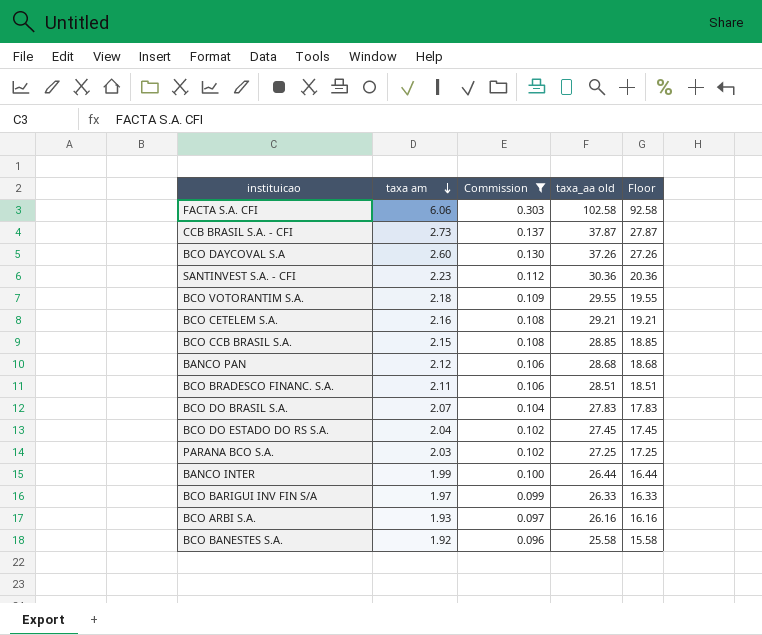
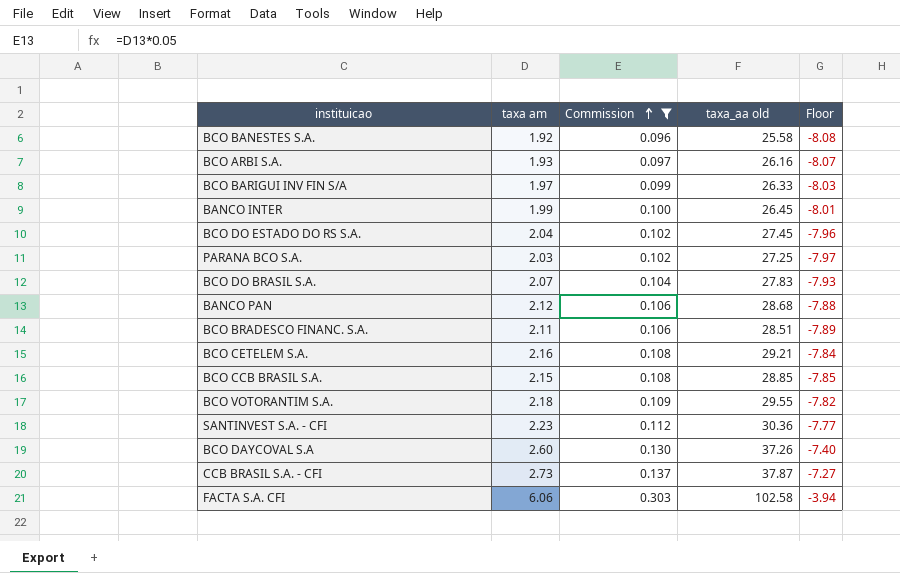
row order: taxa am descending -> Commission ascending
column Floor | formula: [taxa_aa old] - 10 -> [taxa am] - 10
BANCO INTER | taxa_aa old: 26.44 -> 26.45

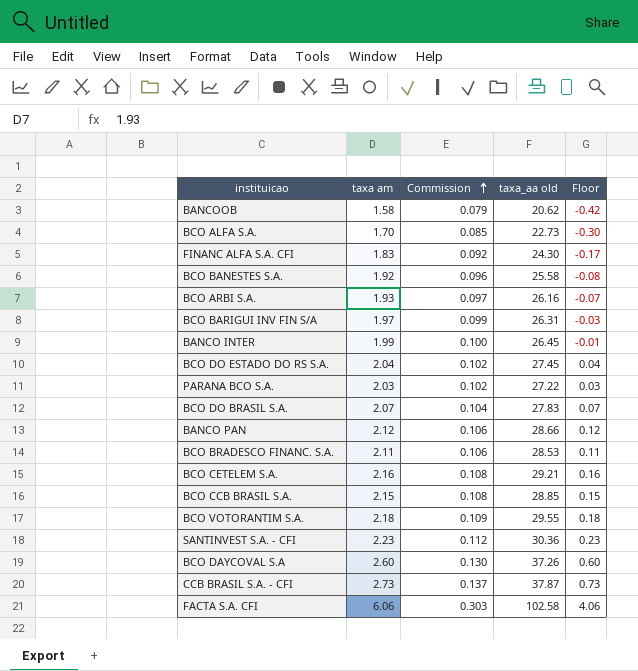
filter: Commission >= 0.096 -> none
column Floor | formula: [taxa am] - 10 -> [taxa am] - 2
BCO BARIGUI INV FIN S/A | taxa_aa old: 26.33 -> 26.31
PARANA BCO S.A. | taxa_aa old: 27.25 -> 27.22
BANCO PAN | taxa_aa old: 28.68 -> 28.66
BCO BRADESCO FINANC. S.A. | taxa_aa old: 28.51 -> 28.53

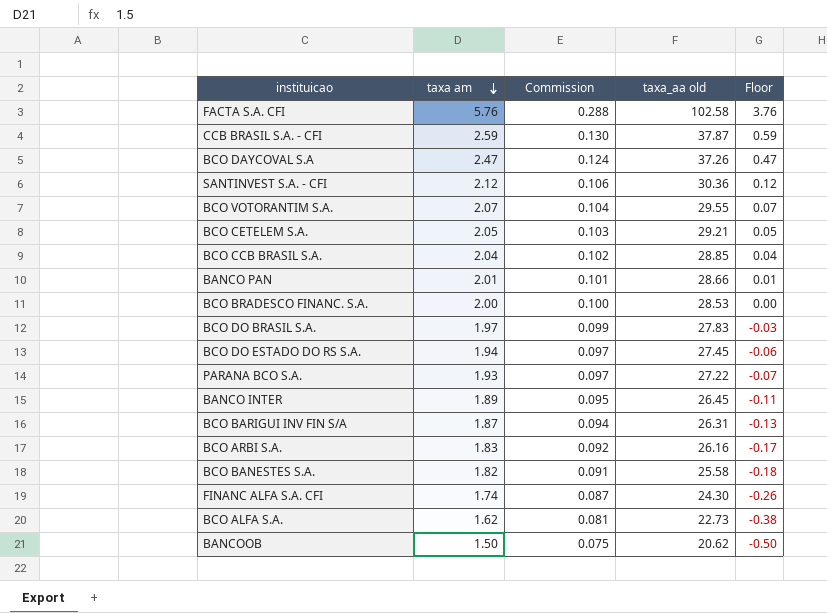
row order: Commission ascending -> taxa am descending
FACTA S.A. CFI | taxa am: 6.06 -> 5.76
FACTA S.A. CFI | Commission: 0.303 -> 0.288
FACTA S.A. CFI | Floor: 4.06 -> 3.76
CCB BRASIL S.A. - CFI | taxa am: 2.73 -> 2.59
CCB BRASIL S.A. - CFI | Commission: 0.137 -> 0.130
CCB BRASIL S.A. - CFI | Floor: 0.73 -> 0.59
BCO DAYCOVAL S.A | taxa am: 2.60 -> 2.47
BCO DAYCOVAL S.A | Commission: 0.130 -> 0.124
BCO DAYCOVAL S.A | Floor: 0.60 -> 0.47
SANTINVEST S.A. - CFI | taxa am: 2.23 -> 2.12
SANTINVEST S.A. - CFI | Commission: 0.112 -> 0.106
SANTINVEST S.A. - CFI | Floor: 0.23 -> 0.12
BCO VOTORANTIM S.A. | taxa am: 2.18 -> 2.07
BCO VOTORANTIM S.A. | Commission: 0.109 -> 0.104
BCO VOTORANTIM S.A. | Floor: 0.18 -> 0.07
BCO CETELEM S.A. | taxa am: 2.16 -> 2.05
BCO CETELEM S.A. | Commission: 0.108 -> 0.103
BCO CETELEM S.A. | Floor: 0.16 -> 0.05
BCO CCB BRASIL S.A. | taxa am: 2.15 -> 2.04
BCO CCB BRASIL S.A. | Commission: 0.108 -> 0.102
BCO CCB BRASIL S.A. | Floor: 0.15 -> 0.04
BANCO PAN | taxa am: 2.12 -> 2.01
BANCO PAN | Commission: 0.106 -> 0.101
BANCO PAN | Floor: 0.12 -> 0.01
BCO BRADESCO FINANC. S.A. | taxa am: 2.11 -> 2.00
BCO BRADESCO FINANC. S.A. | Commission: 0.106 -> 0.100
BCO BRADESCO FINANC. S.A. | Floor: 0.11 -> 0.00
BCO DO BRASIL S.A. | taxa am: 2.07 -> 1.97
BCO DO BRASIL S.A. | Commission: 0.104 -> 0.099
BCO DO BRASIL S.A. | Floor: 0.07 -> -0.03
BCO DO ESTADO DO RS S.A. | taxa am: 2.04 -> 1.94
BCO DO ESTADO DO RS S.A. | Commission: 0.102 -> 0.097
BCO DO ESTADO DO RS S.A. | Floor: 0.04 -> -0.06
PARANA BCO S.A. | taxa am: 2.03 -> 1.93
PARANA BCO S.A. | Commission: 0.102 -> 0.097
PARANA BCO S.A. | Floor: 0.03 -> -0.07
BANCO INTER | taxa am: 1.99 -> 1.89
BANCO INTER | Commission: 0.100 -> 0.095
BANCO INTER | Floor: -0.01 -> -0.11
BCO BARIGUI INV FIN S/A | taxa am: 1.97 -> 1.87
BCO BARIGUI INV FIN S/A | Commission: 0.099 -> 0.094
BCO BARIGUI INV FIN S/A | Floor: -0.03 -> -0.13
BCO ARBI S.A. | taxa am: 1.93 -> 1.83
BCO ARBI S.A. | Commission: 0.097 -> 0.092
BCO ARBI S.A. | Floor: -0.07 -> -0.17
BCO BANESTES S.A. | taxa am: 1.92 -> 1.82
BCO BANESTES S.A. | Commission: 0.096 -> 0.091
BCO BANESTES S.A. | Floor: -0.08 -> -0.18
FINANC ALFA S.A. CFI | taxa am: 1.83 -> 1.74
FINANC ALFA S.A. CFI | Commission: 0.092 -> 0.087
FINANC ALFA S.A. CFI | Floor: -0.17 -> -0.26
BCO ALFA S.A. | taxa am: 1.70 -> 1.62
BCO ALFA S.A. | Commission: 0.085 -> 0.081
BCO ALFA S.A. | Floor: -0.30 -> -0.38
BANCOOB | taxa am: 1.58 -> 1.50
BANCOOB | Commission: 0.079 -> 0.075
BANCOOB | Floor: -0.42 -> -0.50

